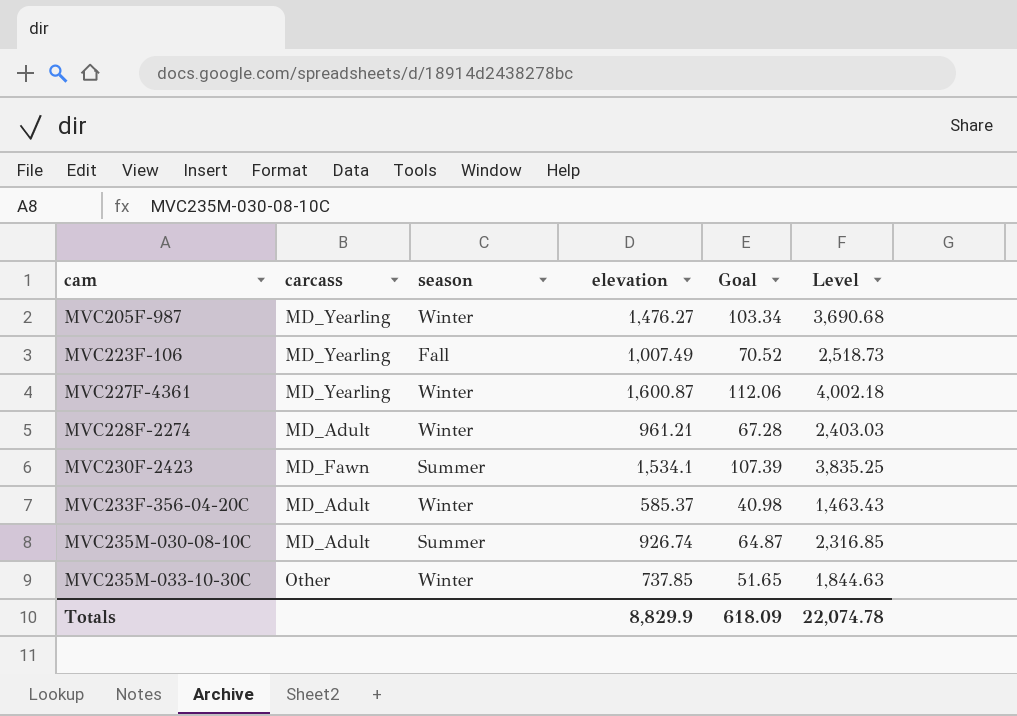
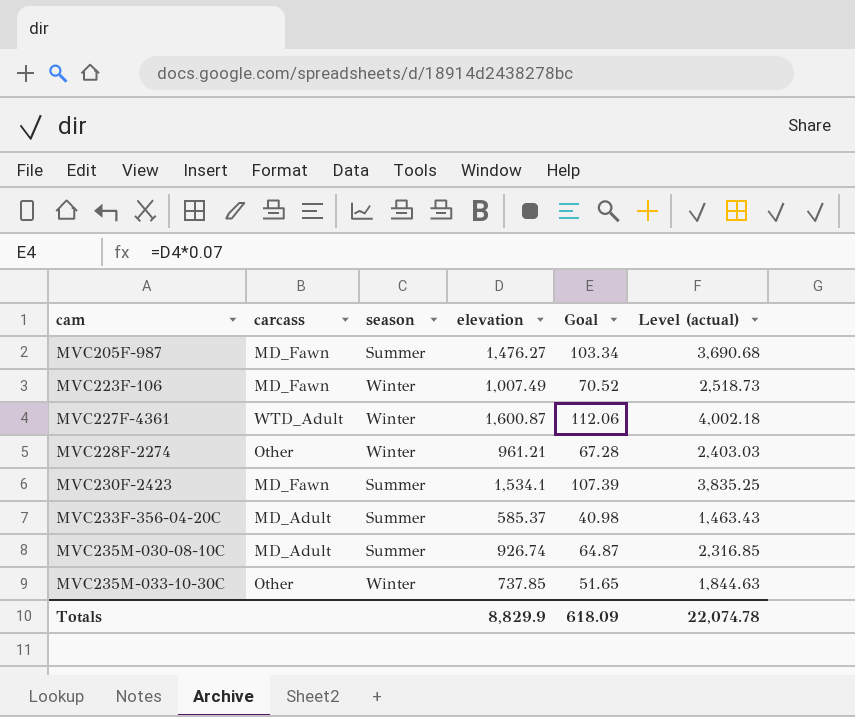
column name: Level -> Level (actual)
MVC205F-987 | carcass: MD_Yearling -> MD_Fawn
MVC205F-987 | season: Winter -> Summer
MVC223F-106 | carcass: MD_Yearling -> MD_Fawn
MVC223F-106 | season: Fall -> Winter
MVC227F-4361 | carcass: MD_Yearling -> WTD_Adult
MVC228F-2274 | carcass: MD_Adult -> Other
MVC233F-356-04-20C | season: Winter -> Summer

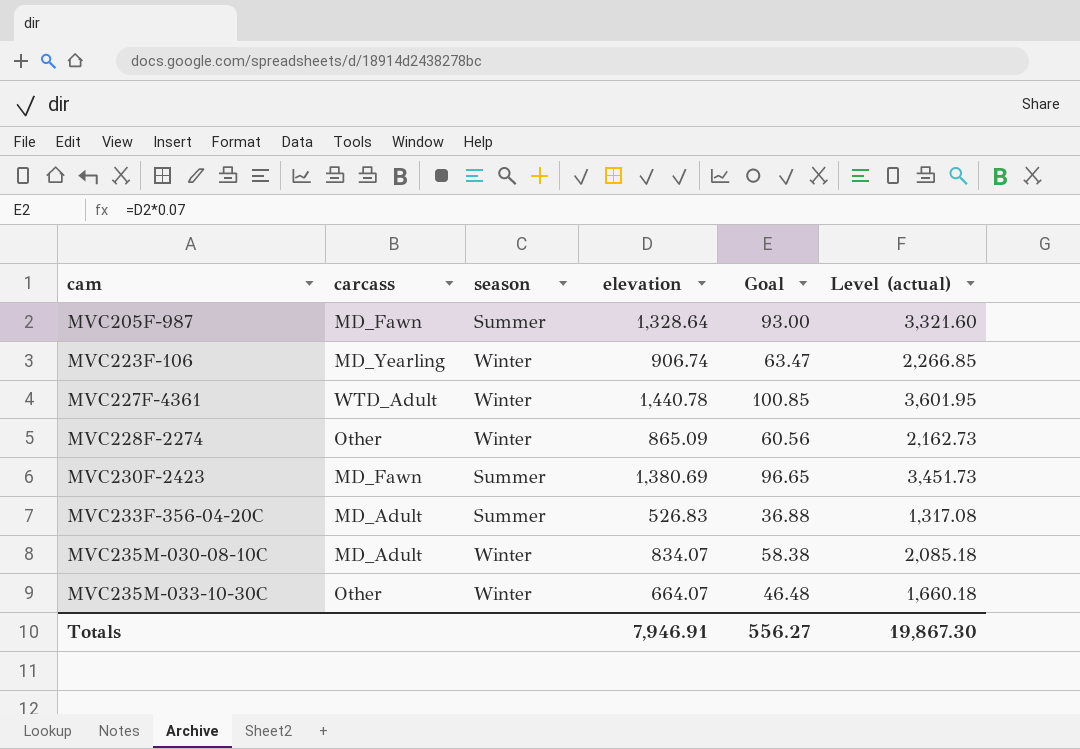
MVC205F-987 | elevation: 1,476.27 -> 1,328.64
MVC205F-987 | Goal: 103.34 -> 93.00
MVC205F-987 | Level (actual): 3,690.68 -> 3,321.60
MVC223F-106 | carcass: MD_Fawn -> MD_Yearling
MVC223F-106 | elevation: 1,007.49 -> 906.74
MVC223F-106 | Goal: 70.52 -> 63.47
MVC223F-106 | Level (actual): 2,518.73 -> 2,266.85
MVC227F-4361 | elevation: 1,600.87 -> 1,440.78
MVC227F-4361 | Goal: 112.06 -> 100.85
MVC227F-4361 | Level (actual): 4,002.18 -> 3,601.95
MVC228F-2274 | elevation: 961.21 -> 865.09
MVC228F-2274 | Goal: 67.28 -> 60.56
MVC228F-2274 | Level (actual): 2,403.03 -> 2,162.73
MVC230F-2423 | elevation: 1,534.1 -> 1,380.69
MVC230F-2423 | Goal: 107.39 -> 96.65
MVC230F-2423 | Level (actual): 3,835.25 -> 3,451.73
MVC233F-356-04-20C | elevation: 585.37 -> 526.83
MVC233F-356-04-20C | Goal: 40.98 -> 36.88
MVC233F-356-04-20C | Level (actual): 1,463.43 -> 1,317.08
MVC235M-030-08-10C | season: Summer -> Winter
MVC235M-030-08-10C | elevation: 926.74 -> 834.07
MVC235M-030-08-10C | Goal: 64.87 -> 58.38
MVC235M-030-08-10C | Level (actual): 2,316.85 -> 2,085.18
MVC235M-033-10-30C | elevation: 737.85 -> 664.07
MVC235M-033-10-30C | Goal: 51.65 -> 46.48
MVC235M-033-10-30C | Level (actual): 1,844.63 -> 1,660.18
Totals | elevation: 8,829.9 -> 7,946.91
Totals | Goal: 618.09 -> 556.27
Totals | Level (actual): 22,074.78 -> 19,867.30

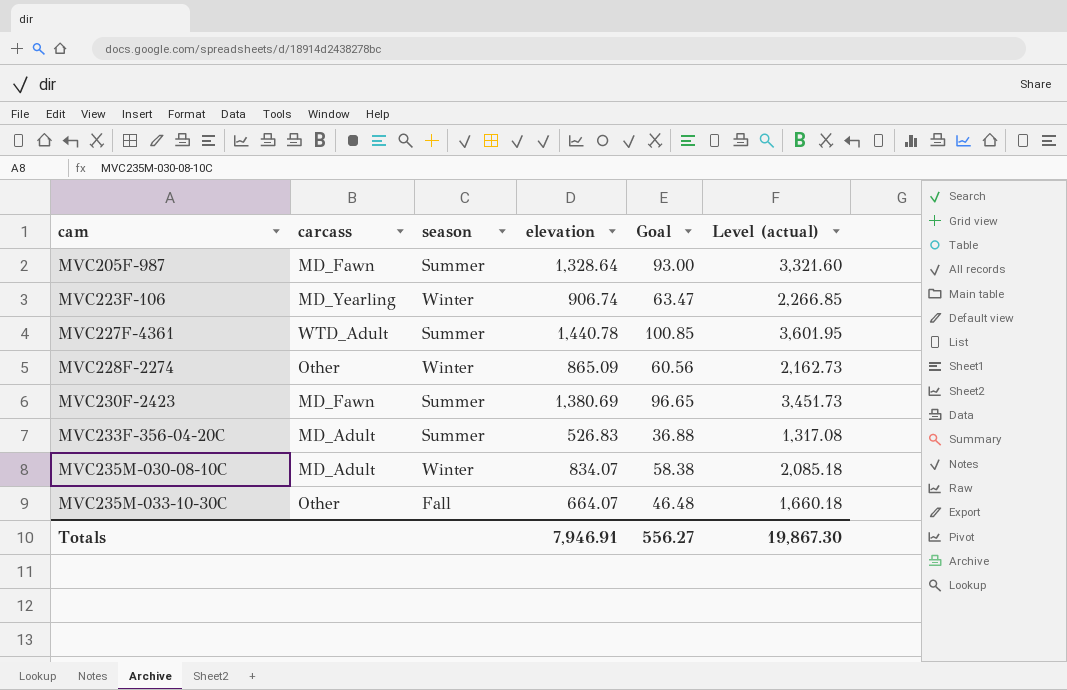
MVC227F-4361 | season: Winter -> Summer
MVC235M-033-10-30C | season: Winter -> Fall

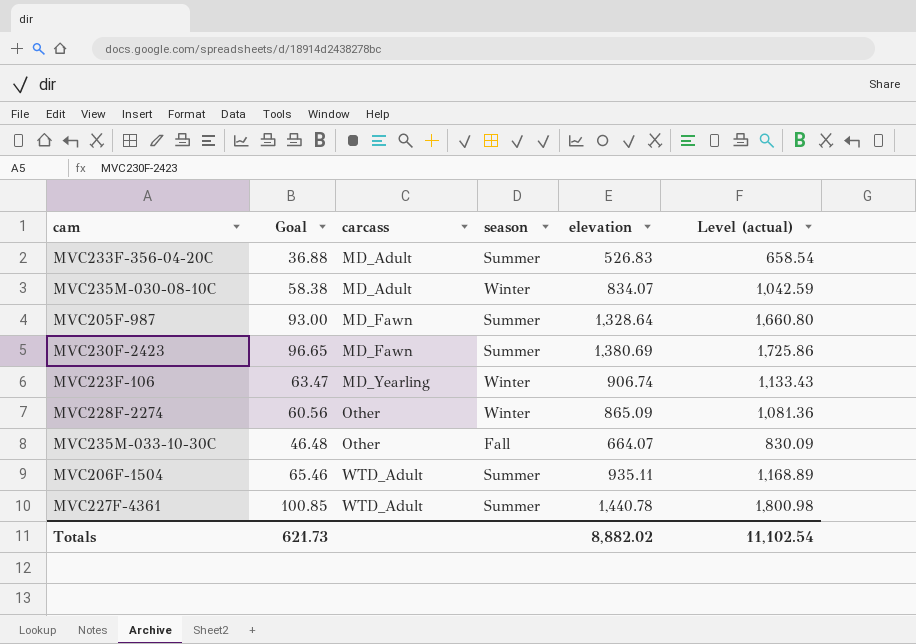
row order: cam ascending -> carcass ascending
column Goal | position: 5 -> 2
column Level (actual) | formula: [elevation] * 2.5 -> [elevation] * 1.25
row MVC206F-1504: none -> 65.46 | WTD_Adult | Summer | 935.11 | 1,168.89
Totals | Goal: 556.27 -> 621.73
Totals | elevation: 7,946.91 -> 8,882.02
Totals | Level (actual): 19,867.30 -> 11,102.54

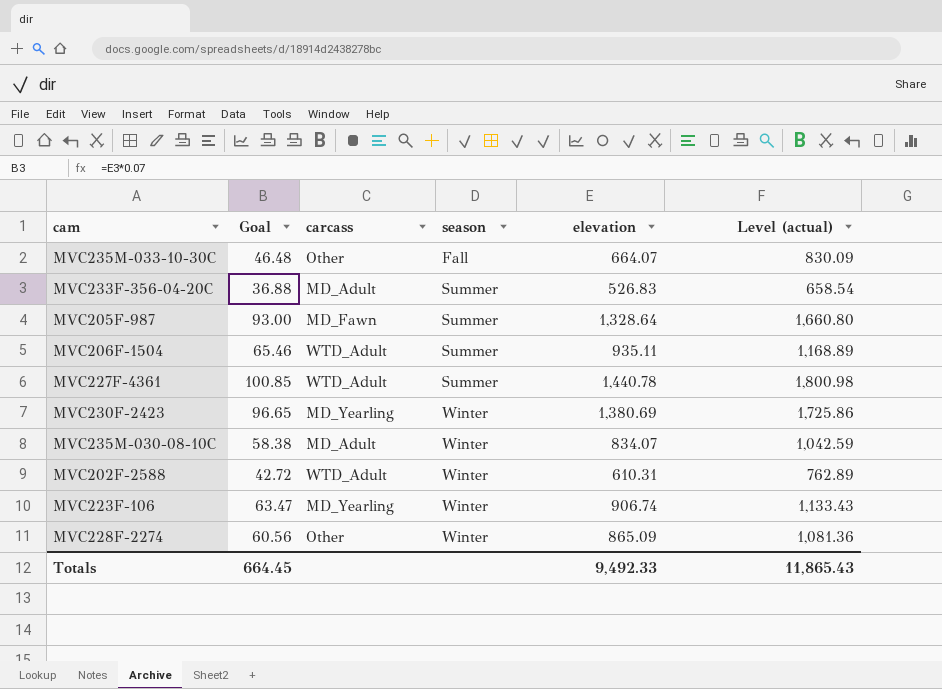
row order: carcass ascending -> season ascending
MVC230F-2423 | carcass: MD_Fawn -> MD_Yearling
MVC230F-2423 | season: Summer -> Winter
row MVC202F-2588: none -> 42.72 | WTD_Adult | Winter | 610.31 | 762.89
Totals | Goal: 621.73 -> 664.45
Totals | elevation: 8,882.02 -> 9,492.33
Totals | Level (actual): 11,102.54 -> 11,865.43

